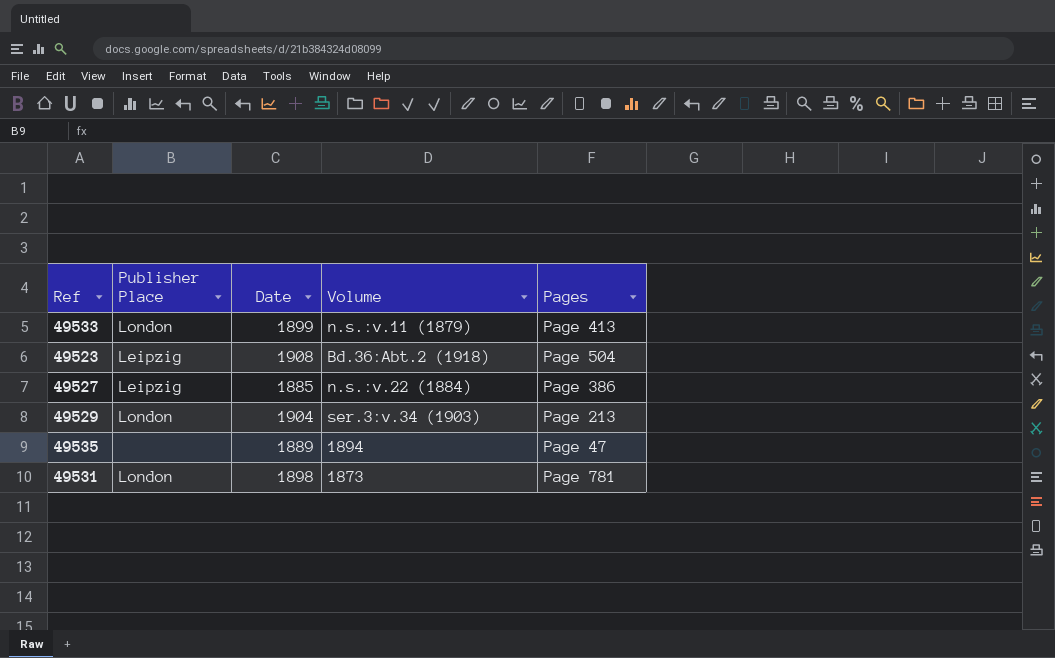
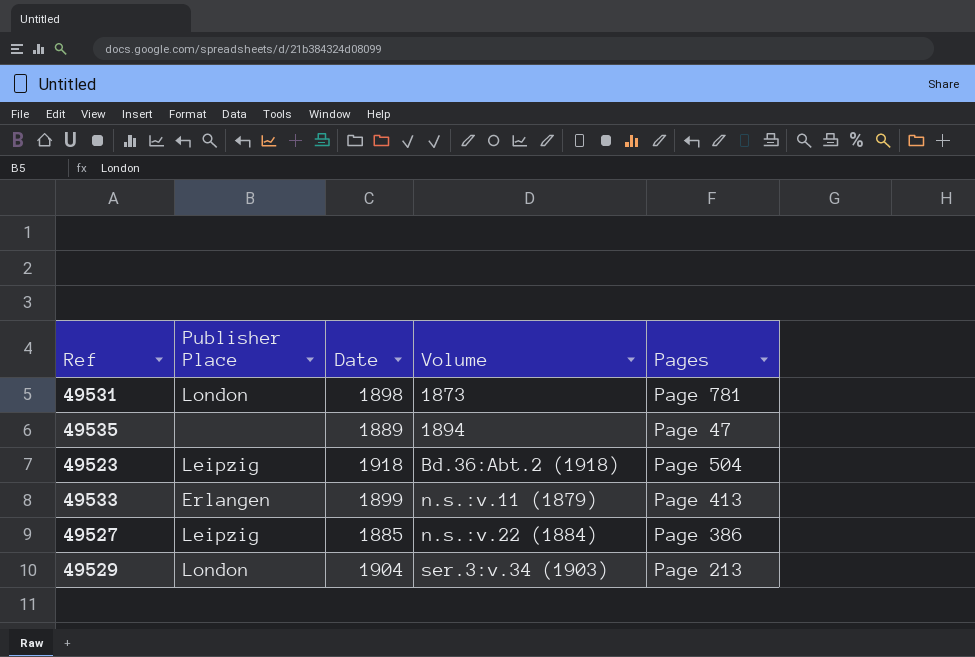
row order: none -> Volume ascending
49523 | Date: 1908 -> 1918
49533 | Publisher Place: London -> Erlangen

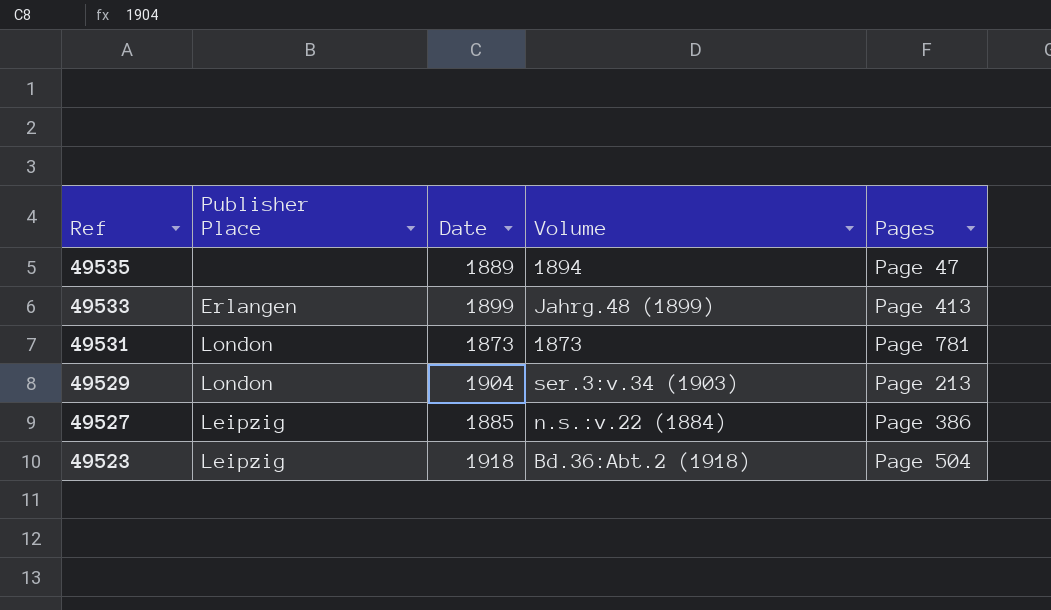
row order: Volume ascending -> Ref descending
49533 | Volume: n.s.:v.11 (1879) -> Jahrg.48 (1899)
49531 | Date: 1898 -> 1873

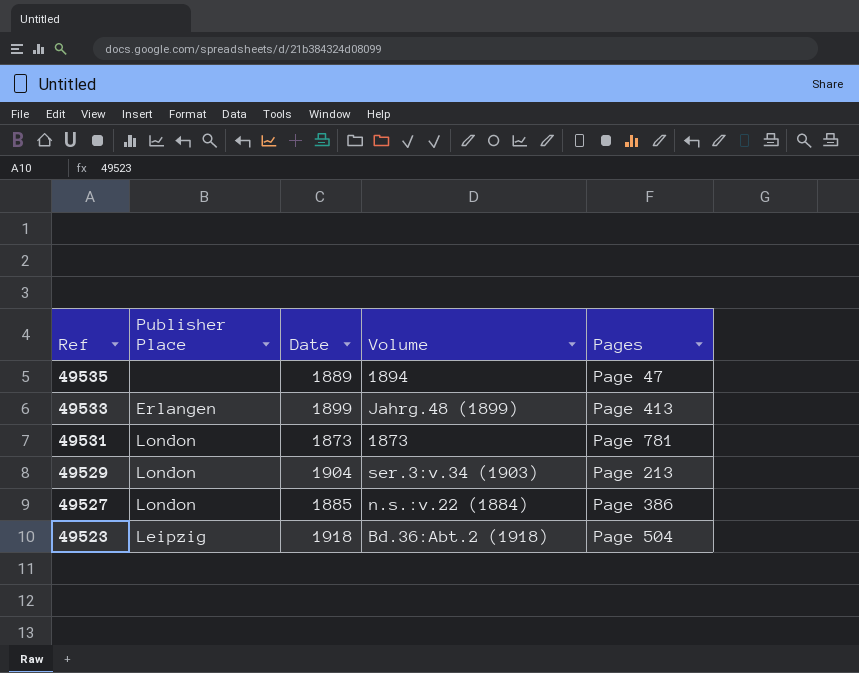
49527 | Publisher Place: Leipzig -> London

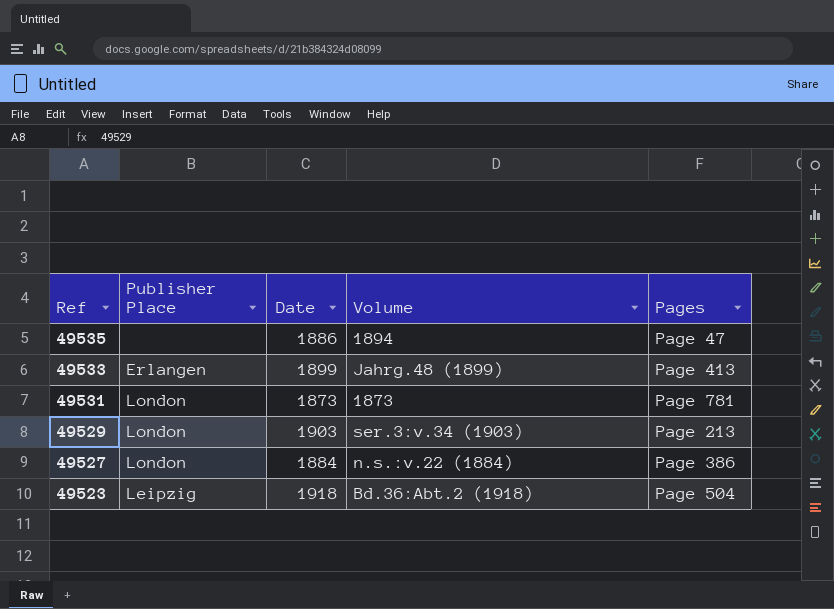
49535 | Date: 1889 -> 1886
49529 | Date: 1904 -> 1903
49527 | Date: 1885 -> 1884

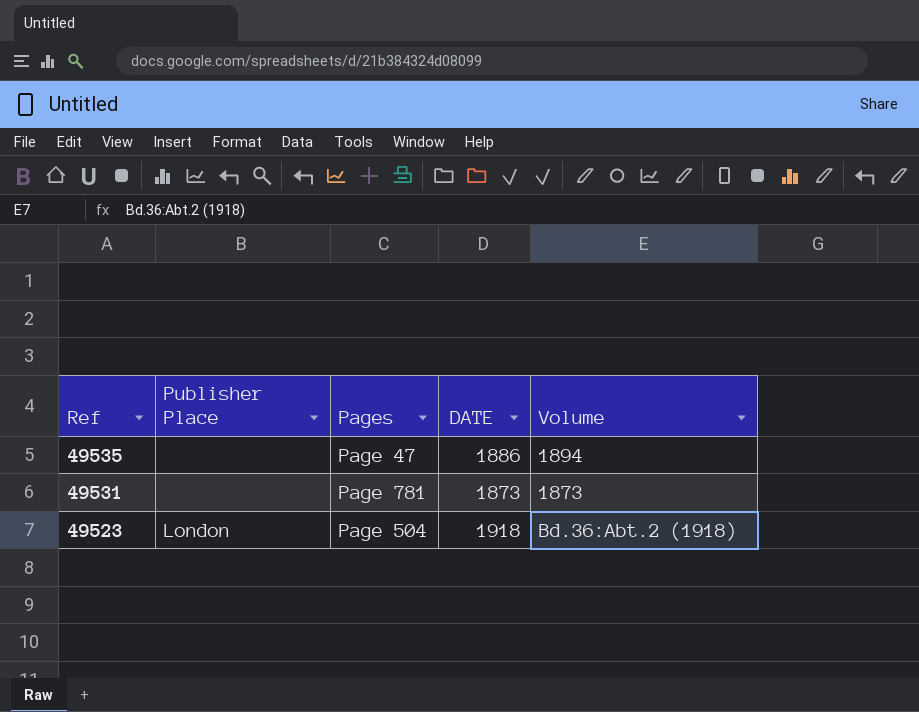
column Pages | position: 5 -> 3
column name: Date -> DATE
row 49533: Erlangen | 1899 | Jahrg.48 (1899) | Page 413 -> none
row 49529: London | 1903 | ser.3:v.34 (1903) | Page 213 -> none
row 49527: London | 1884 | n.s.:v.22 (1884) | Page 386 -> none
49531 | Publisher Place: London -> none
49523 | Publisher Place: Leipzig -> London

